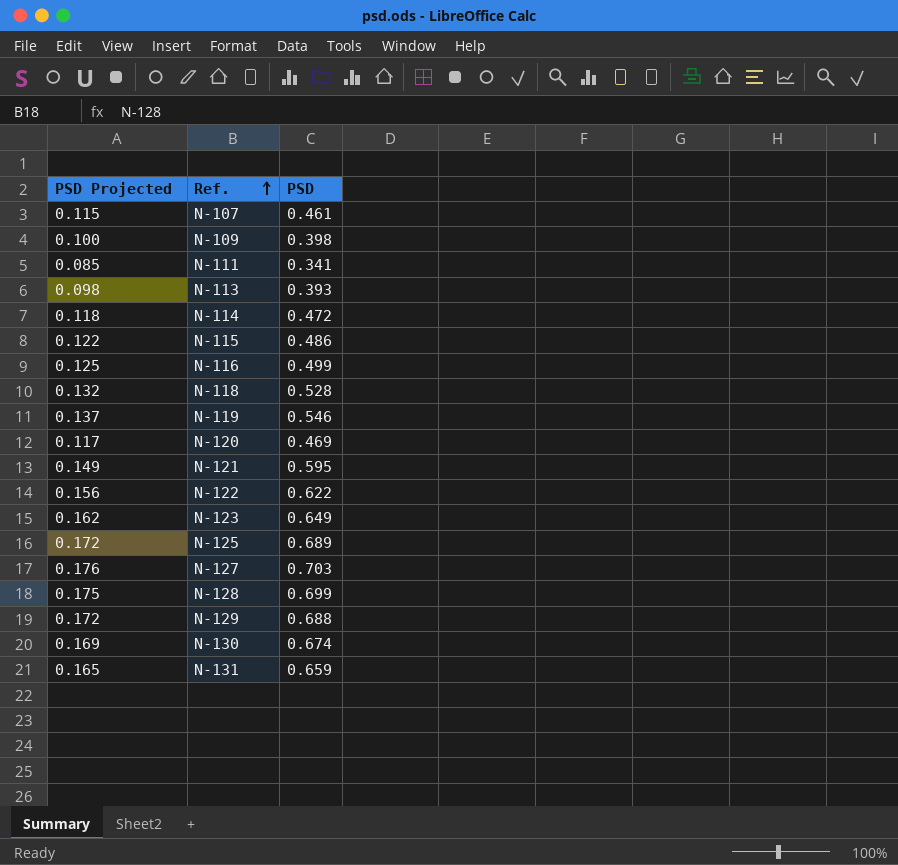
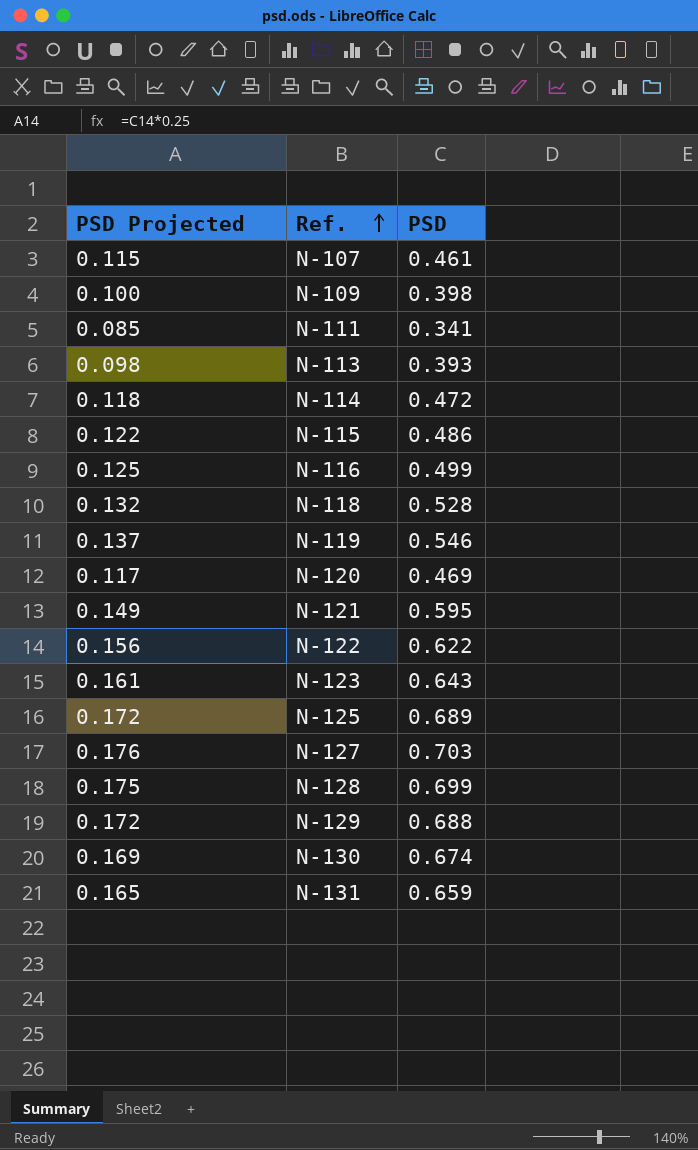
N-123 | PSD Projected: 0.162 -> 0.161
N-123 | PSD: 0.649 -> 0.643

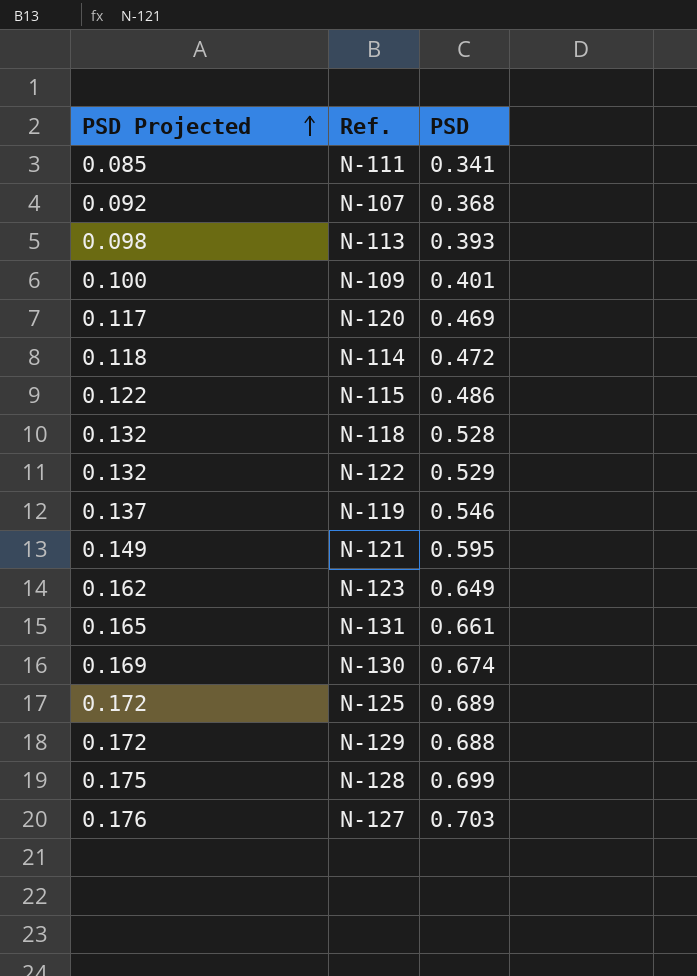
row order: Ref. ascending -> PSD Projected ascending
row N-116: 0.125 | 0.499 -> none
N-107 | PSD Projected: 0.115 -> 0.092
N-107 | PSD: 0.461 -> 0.368
N-109 | PSD: 0.398 -> 0.401
N-122 | PSD Projected: 0.156 -> 0.132
N-122 | PSD: 0.622 -> 0.529
N-123 | PSD Projected: 0.161 -> 0.162
N-123 | PSD: 0.643 -> 0.649
N-131 | PSD: 0.659 -> 0.661

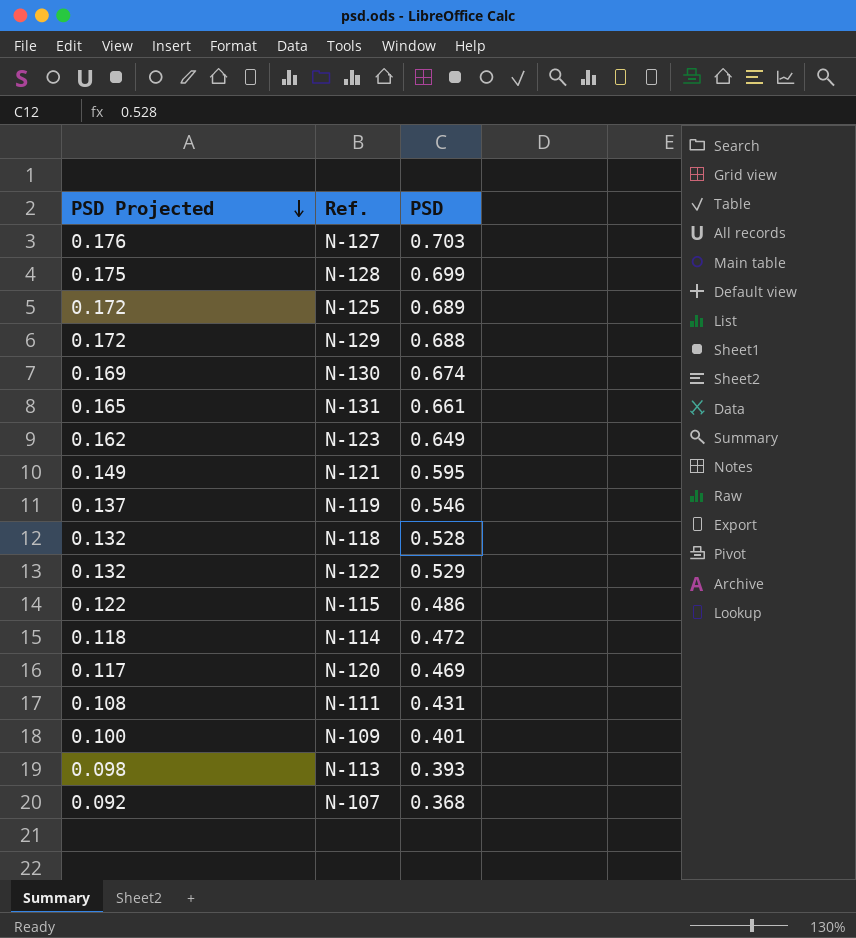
row order: PSD Projected ascending -> PSD Projected descending
N-111 | PSD Projected: 0.085 -> 0.108
N-111 | PSD: 0.341 -> 0.431

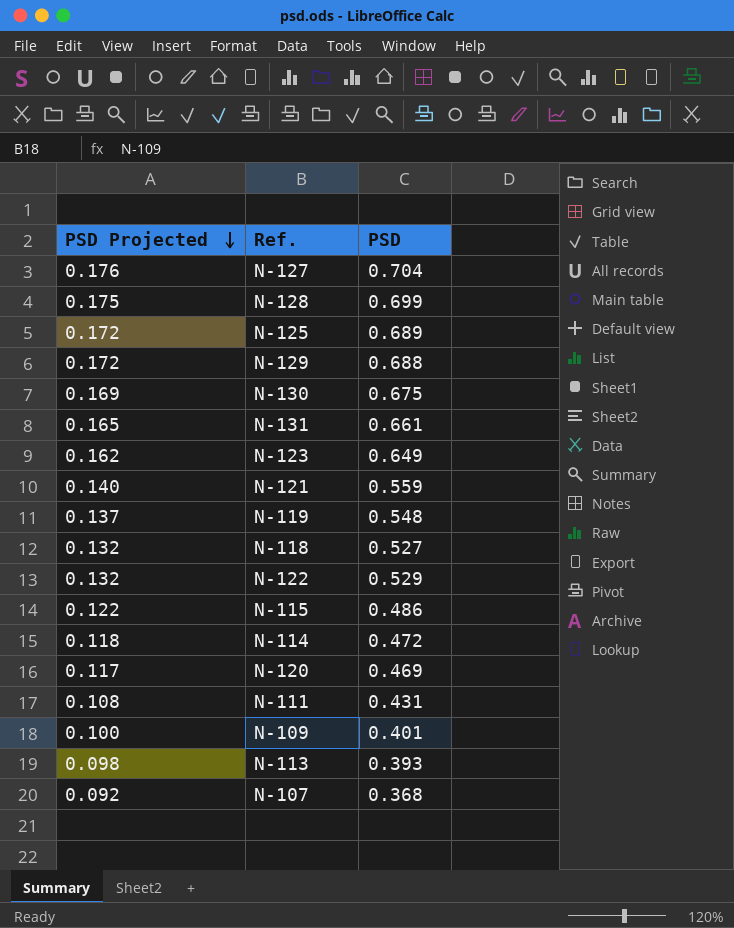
N-127 | PSD: 0.703 -> 0.704
N-130 | PSD: 0.674 -> 0.675
N-121 | PSD Projected: 0.149 -> 0.140
N-121 | PSD: 0.595 -> 0.559
N-119 | PSD: 0.546 -> 0.548
N-118 | PSD: 0.528 -> 0.527

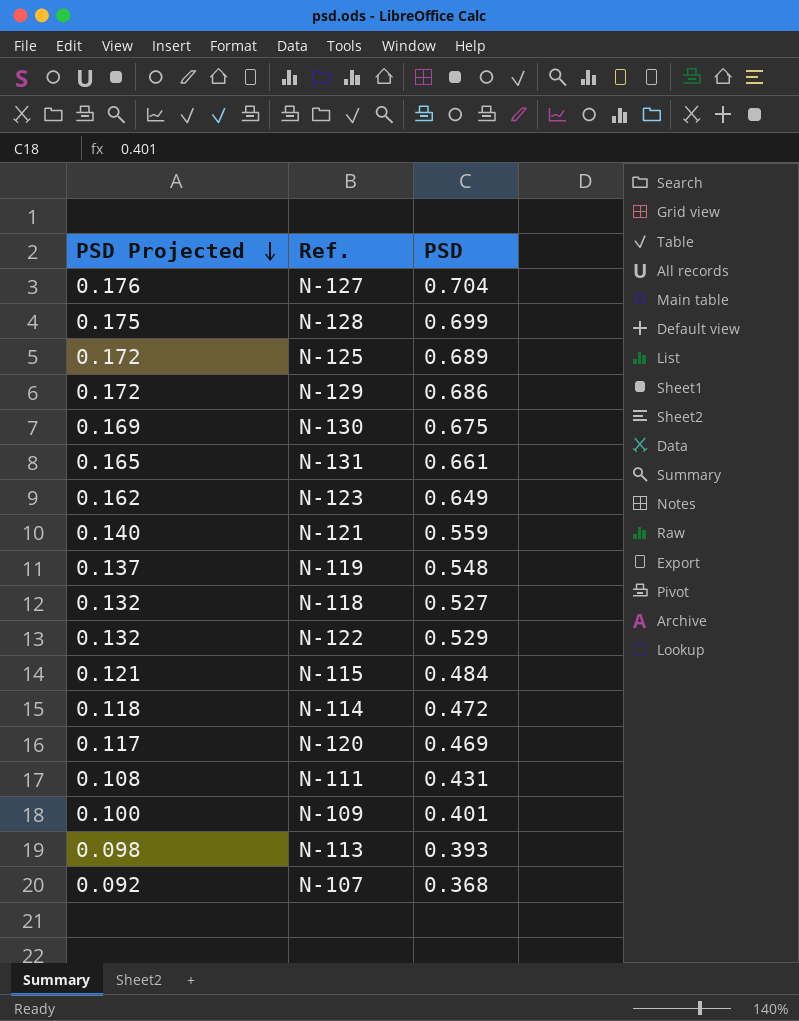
N-129 | PSD: 0.688 -> 0.686
N-115 | PSD Projected: 0.122 -> 0.121
N-115 | PSD: 0.486 -> 0.484

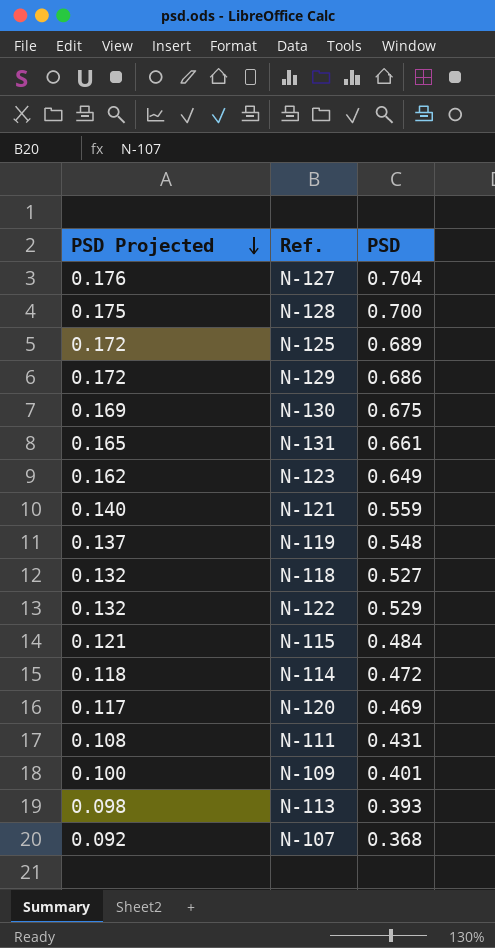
N-128 | PSD: 0.699 -> 0.700

